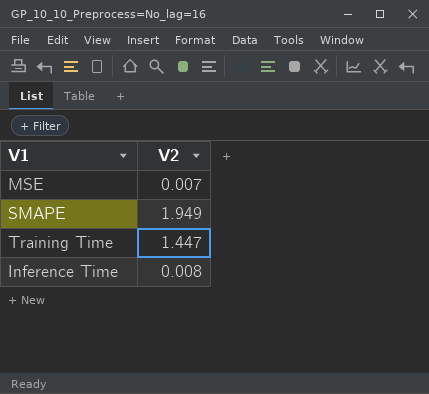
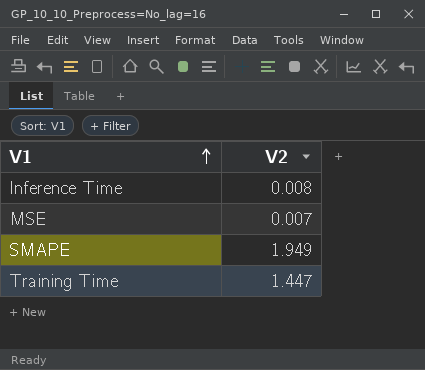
row order: none -> V1 ascending

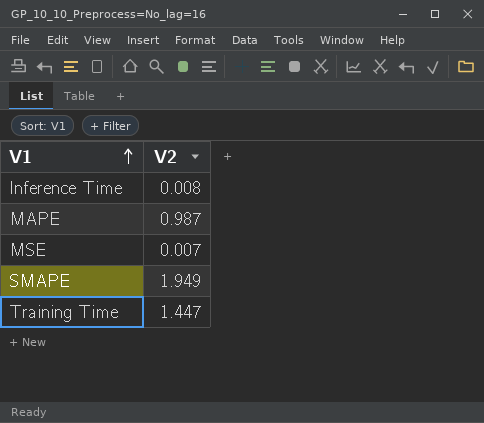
row MAPE: none -> 0.987

